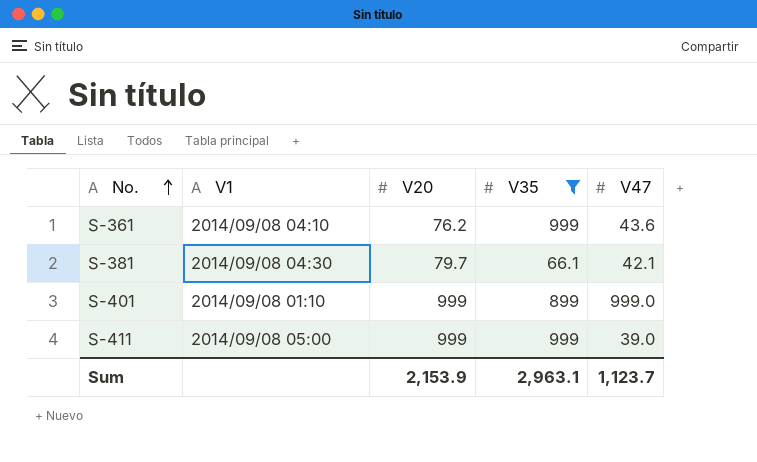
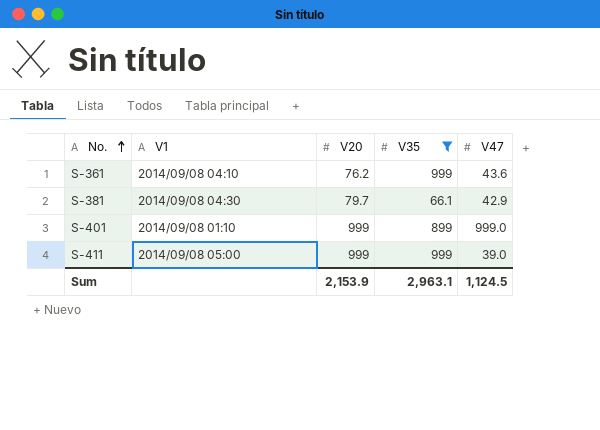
S-381 | V47: 42.1 -> 42.9
Sum | V47: 1,123.7 -> 1,124.5

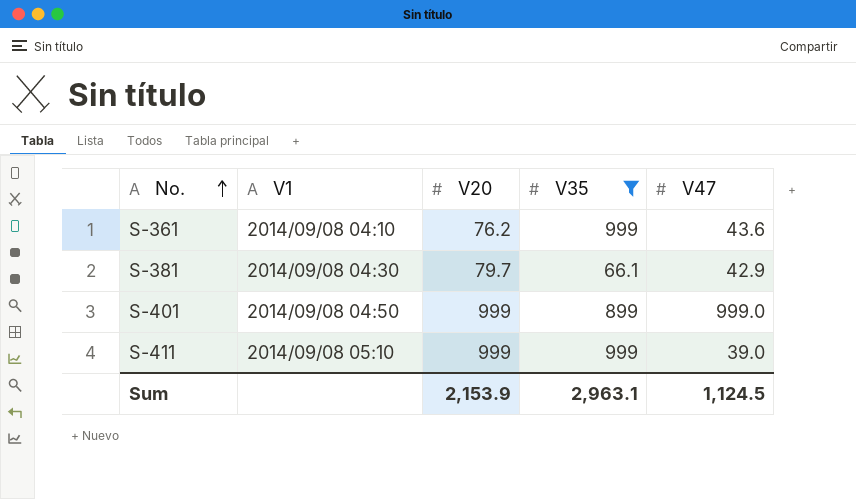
S-401 | V1: 2014/09/08 01:10 -> 2014/09/08 04:50
S-411 | V1: 2014/09/08 05:00 -> 2014/09/08 05:10

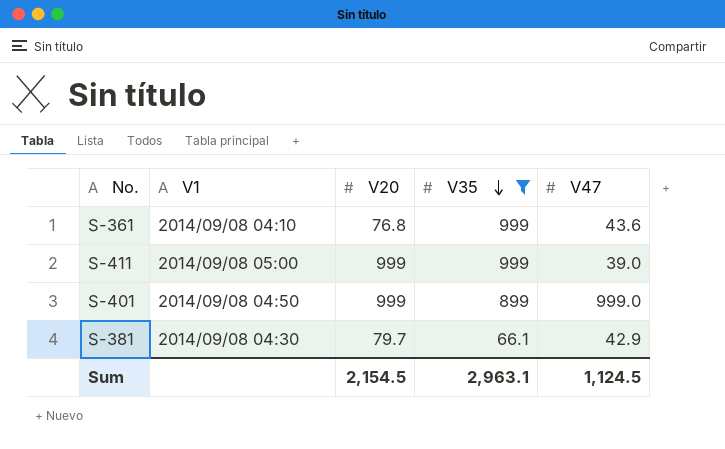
row order: No. ascending -> V35 descending
S-361 | V20: 76.2 -> 76.8
S-411 | V1: 2014/09/08 05:10 -> 2014/09/08 05:00
Sum | V20: 2,153.9 -> 2,154.5

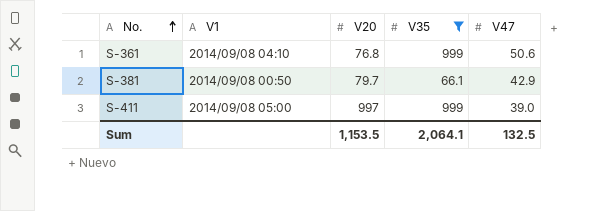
row order: V35 descending -> No. ascending
row S-401: 2014/09/08 04:50 | 999 | 899 | 999.0 -> none
S-361 | V47: 43.6 -> 50.6
S-381 | V1: 2014/09/08 04:30 -> 2014/09/08 00:50
S-411 | V20: 999 -> 997
Sum | V20: 2,154.5 -> 1,153.5
Sum | V35: 2,963.1 -> 2,064.1
Sum | V47: 1,124.5 -> 132.5

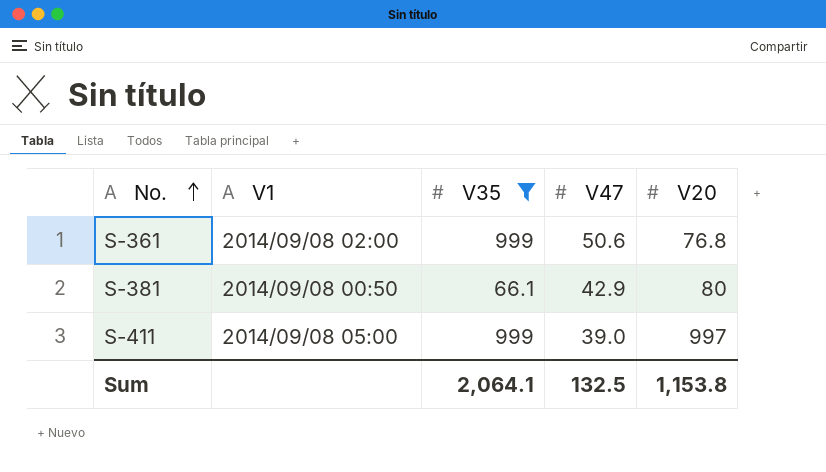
column V20 | position: 3 -> 5
S-361 | V1: 2014/09/08 04:10 -> 2014/09/08 02:00
S-381 | V20: 79.7 -> 80
Sum | V20: 1,153.5 -> 1,153.8

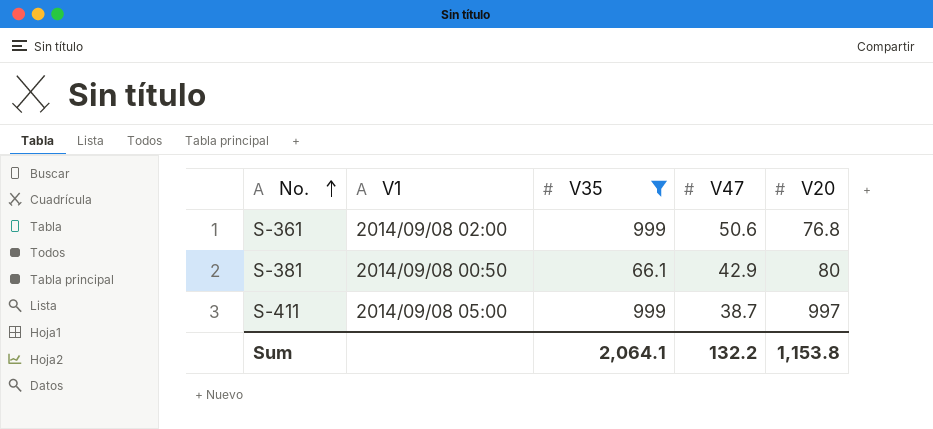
S-411 | V47: 39.0 -> 38.7
Sum | V47: 132.5 -> 132.2

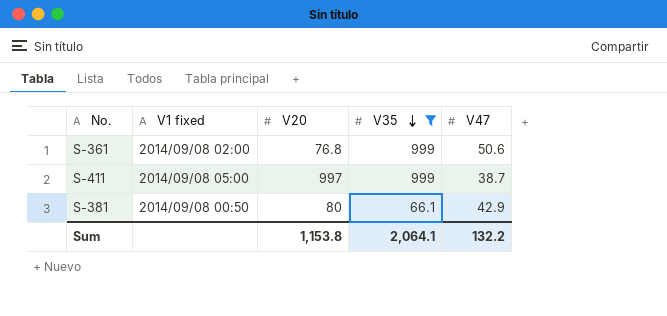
row order: No. ascending -> V35 descending
column name: V1 -> V1 fixed
column V20 | position: 5 -> 3

